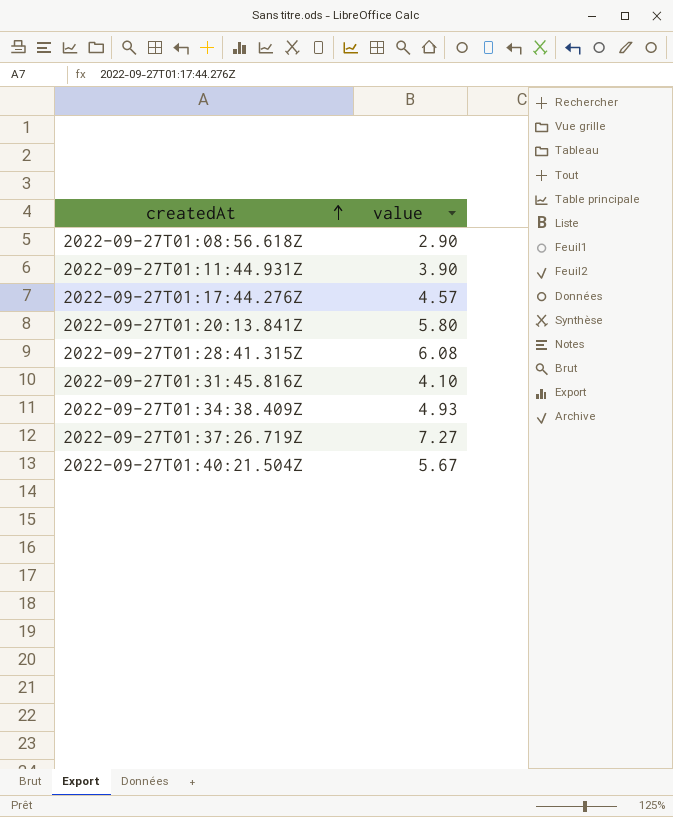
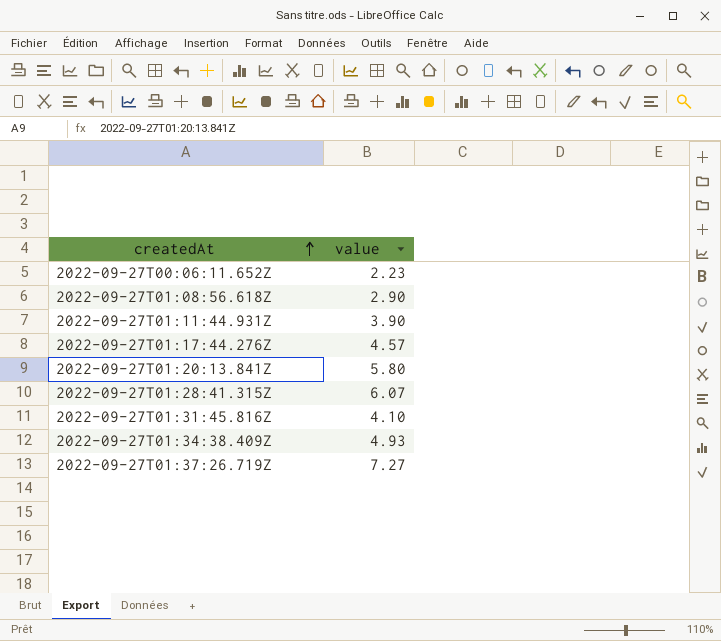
row 2022-09-27T01:40:21.504Z: 5.67 -> none
row 2022-09-27T00:06:11.652Z: none -> 2.23
2022-09-27T01:28:41.315Z | value: 6.08 -> 6.07

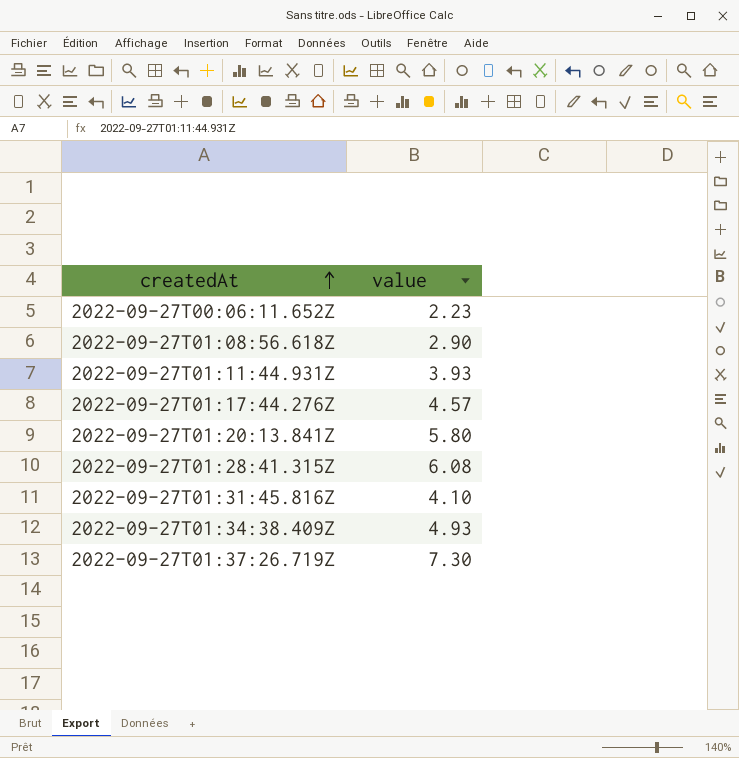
2022-09-27T01:11:44.931Z | value: 3.90 -> 3.93
2022-09-27T01:28:41.315Z | value: 6.07 -> 6.08
2022-09-27T01:37:26.719Z | value: 7.27 -> 7.30

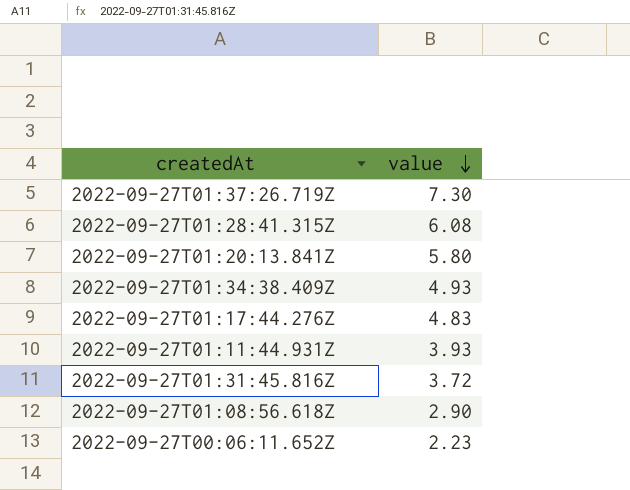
row order: createdAt ascending -> value descending
2022-09-27T01:17:44.276Z | value: 4.57 -> 4.83
2022-09-27T01:31:45.816Z | value: 4.10 -> 3.72

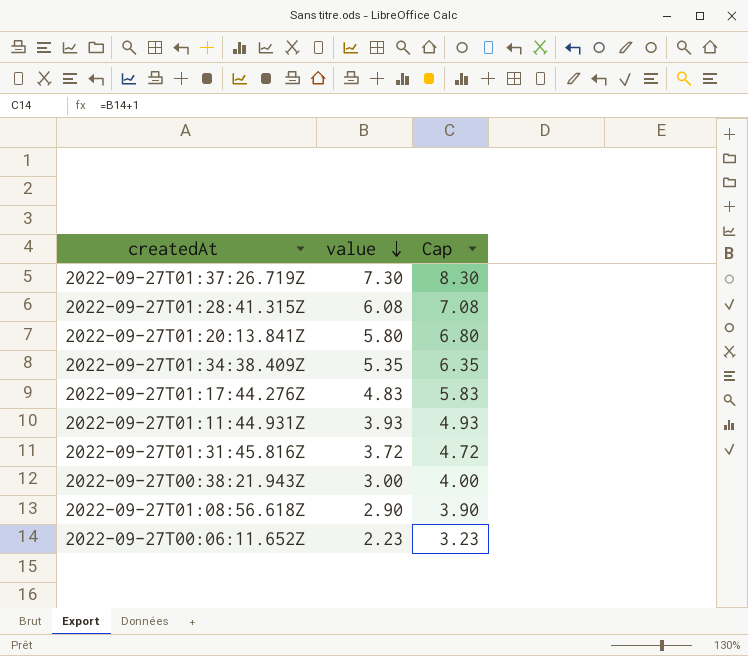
column Cap | formula: none -> [value] + 1
2022-09-27T01:34:38.409Z | value: 4.93 -> 5.35
row 2022-09-27T00:38:21.943Z: none -> 3.00 | 4.00

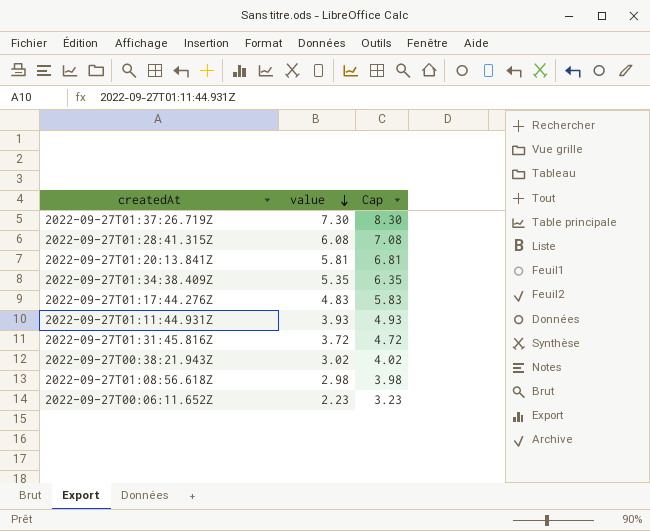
2022-09-27T01:20:13.841Z | value: 5.80 -> 5.81
2022-09-27T01:20:13.841Z | Cap: 6.80 -> 6.81
2022-09-27T00:38:21.943Z | value: 3.00 -> 3.02
2022-09-27T00:38:21.943Z | Cap: 4.00 -> 4.02
2022-09-27T01:08:56.618Z | value: 2.90 -> 2.98
2022-09-27T01:08:56.618Z | Cap: 3.90 -> 3.98

